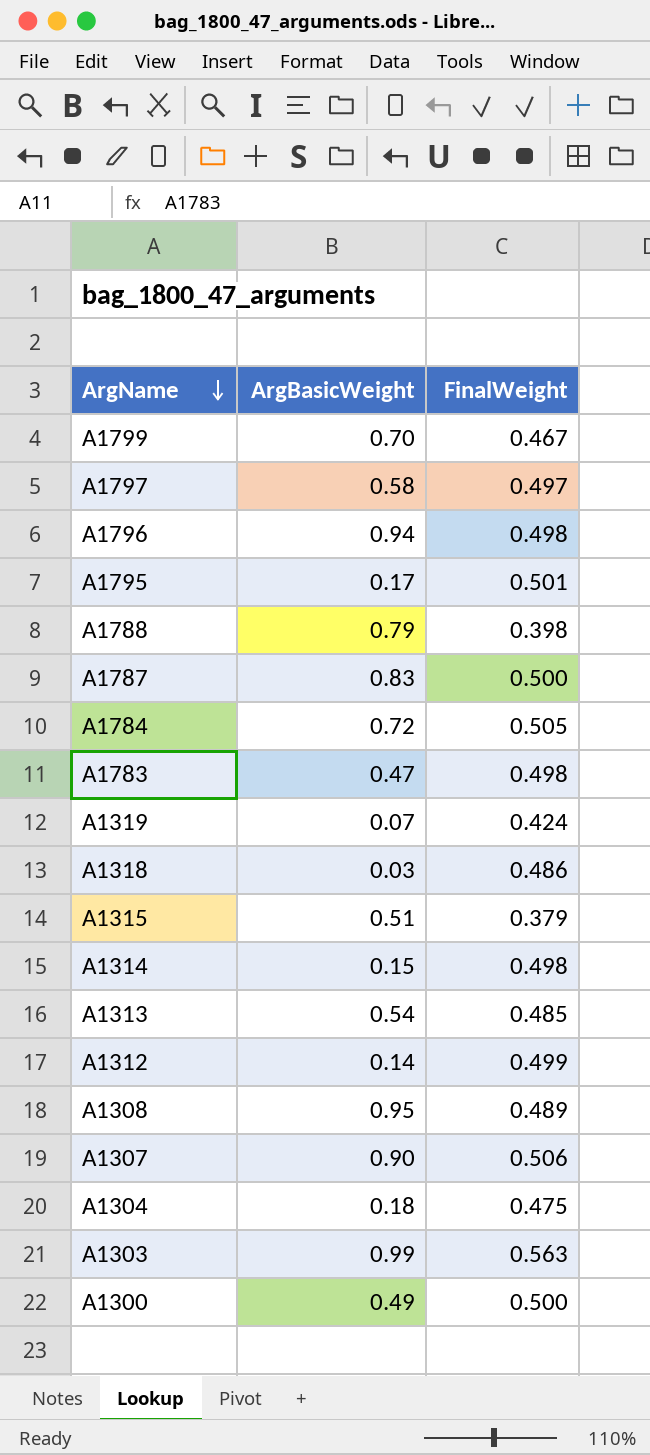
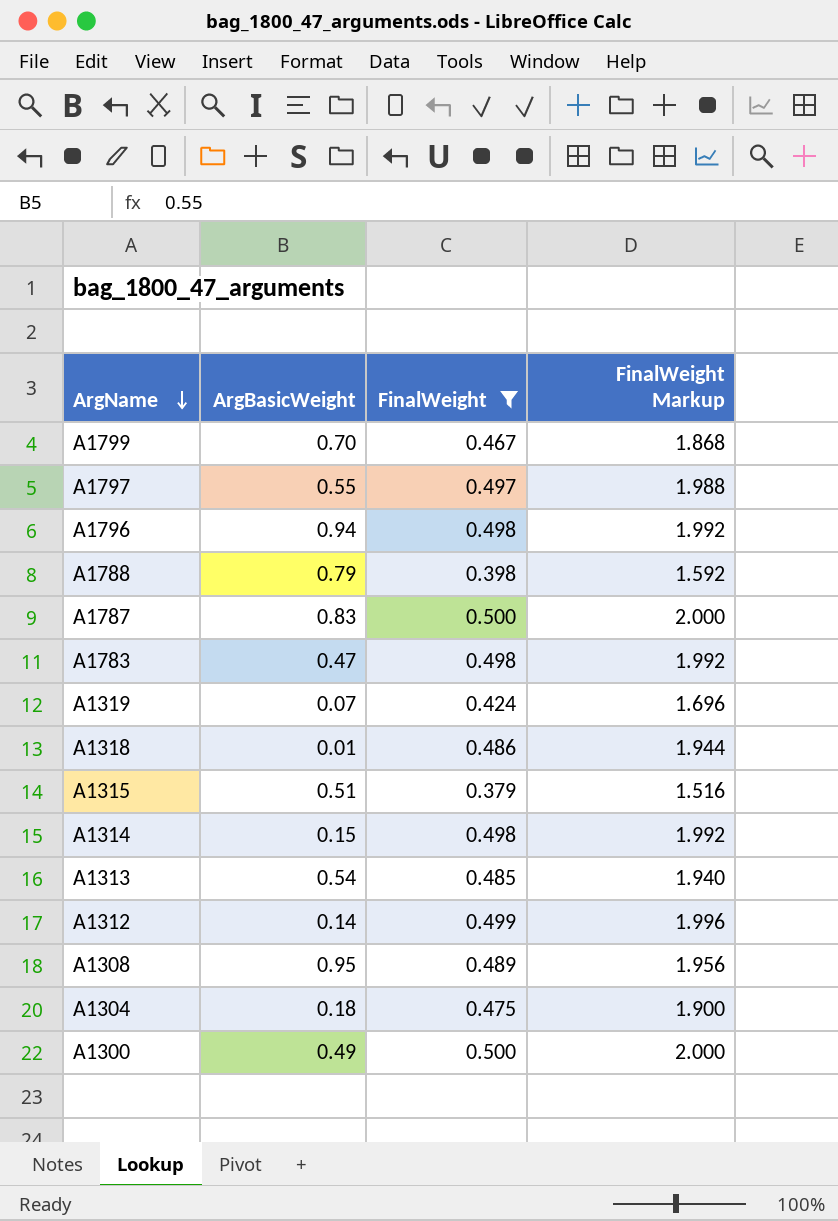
filter: none -> FinalWeight <= 0.500
column FinalWeight Markup | formula: none -> [FinalWeight] * 4
A1797 | ArgBasicWeight: 0.58 -> 0.55
A1318 | ArgBasicWeight: 0.03 -> 0.01

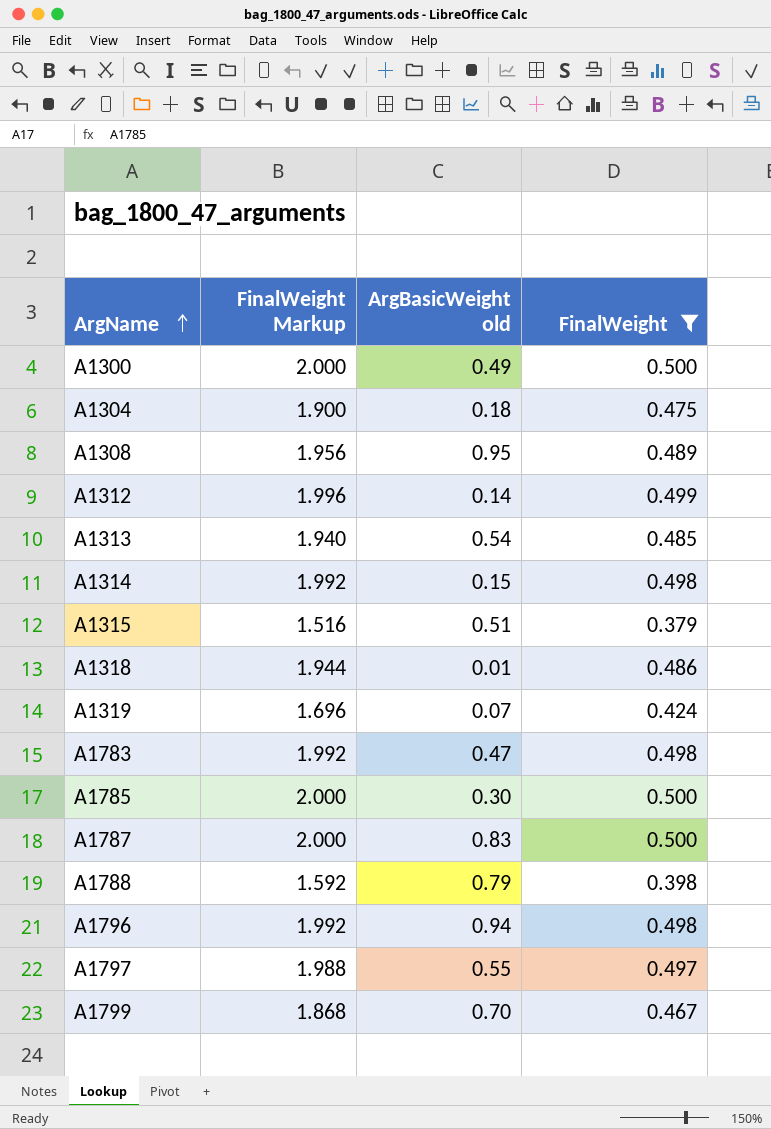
row order: ArgName descending -> ArgName ascending
column FinalWeight Markup | position: 4 -> 2
column name: ArgBasicWeight -> ArgBasicWeight old
row A1785: none -> 2.000 | 0.30 | 0.500

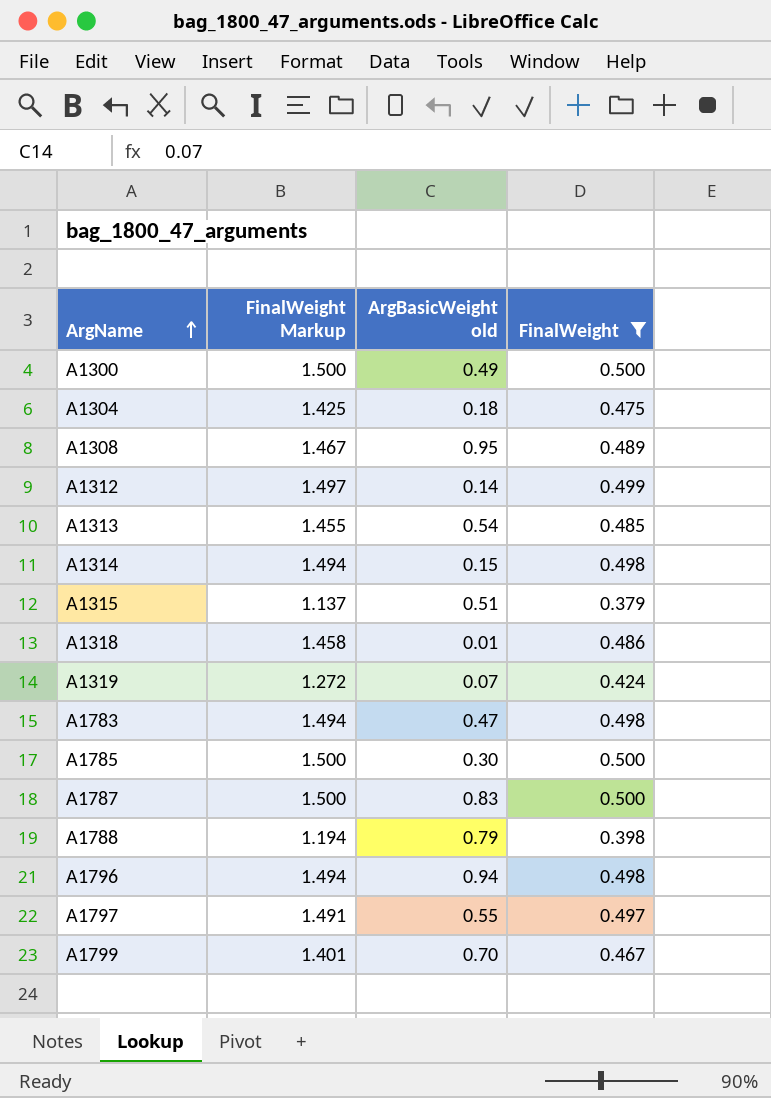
column FinalWeight Markup | formula: [FinalWeight] * 4 -> [FinalWeight] * 3

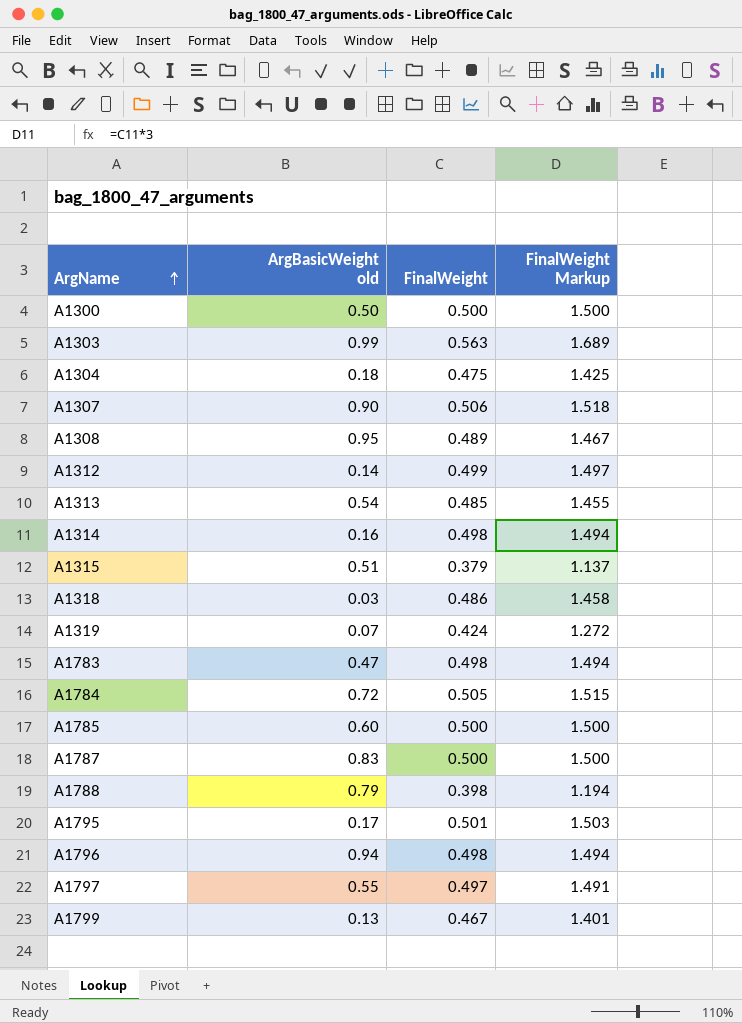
filter: FinalWeight <= 0.500 -> none
column FinalWeight Markup | position: 2 -> 4
A1300 | ArgBasicWeight old: 0.49 -> 0.50
A1314 | ArgBasicWeight old: 0.15 -> 0.16
A1318 | ArgBasicWeight old: 0.01 -> 0.03
A1785 | ArgBasicWeight old: 0.30 -> 0.60
A1799 | ArgBasicWeight old: 0.70 -> 0.13

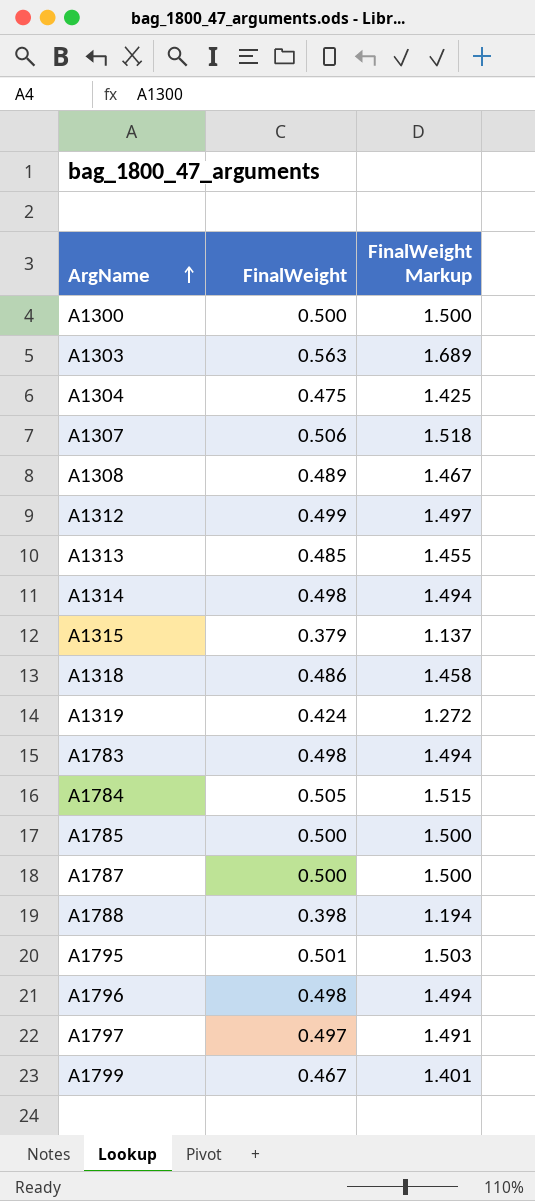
column ArgBasicWeight old | position: 2 -> none

